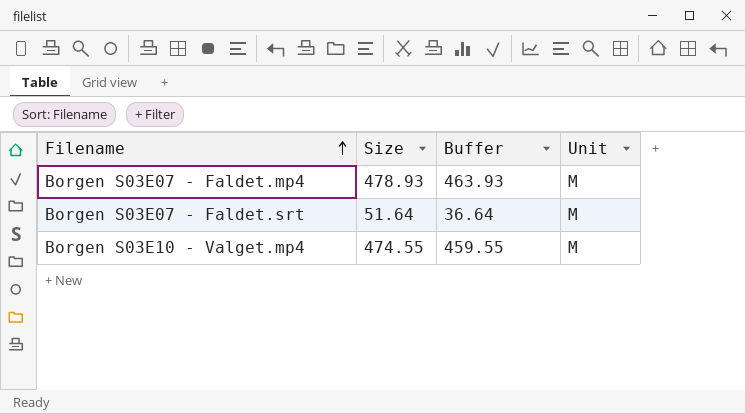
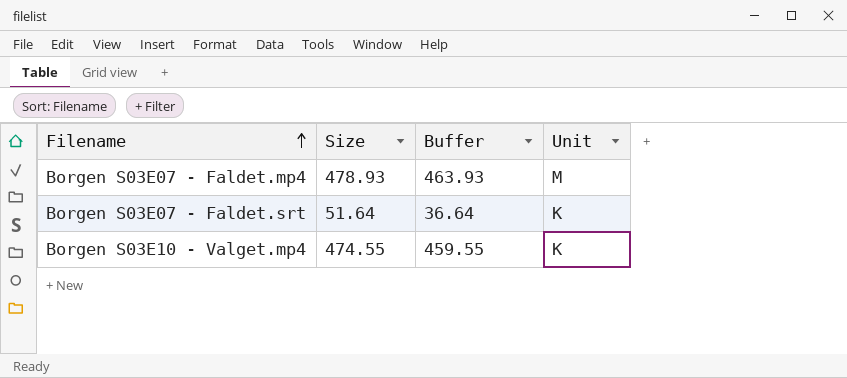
Borgen S03E07 - Faldet.srt | Unit: M -> K
Borgen S03E10 - Valget.mp4 | Unit: M -> K

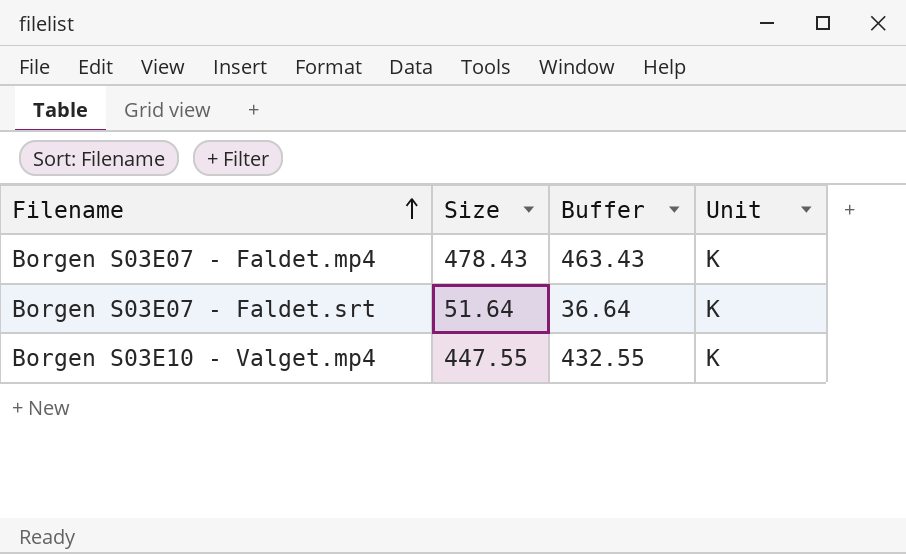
Borgen S03E07 - Faldet.mp4 | Size: 478.93 -> 478.43
Borgen S03E07 - Faldet.mp4 | Buffer: 463.93 -> 463.43
Borgen S03E07 - Faldet.mp4 | Unit: M -> K
Borgen S03E10 - Valget.mp4 | Size: 474.55 -> 447.55
Borgen S03E10 - Valget.mp4 | Buffer: 459.55 -> 432.55

